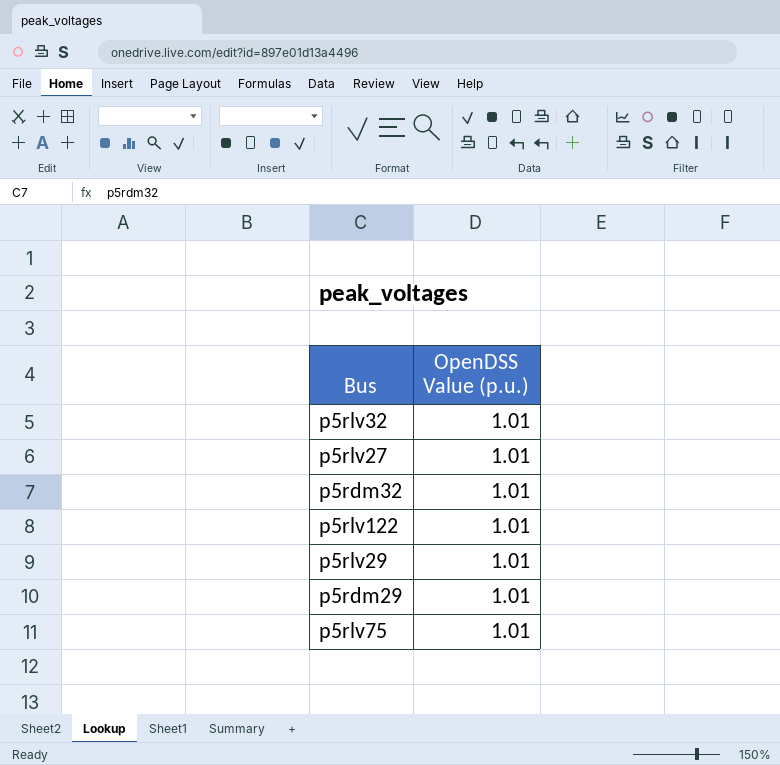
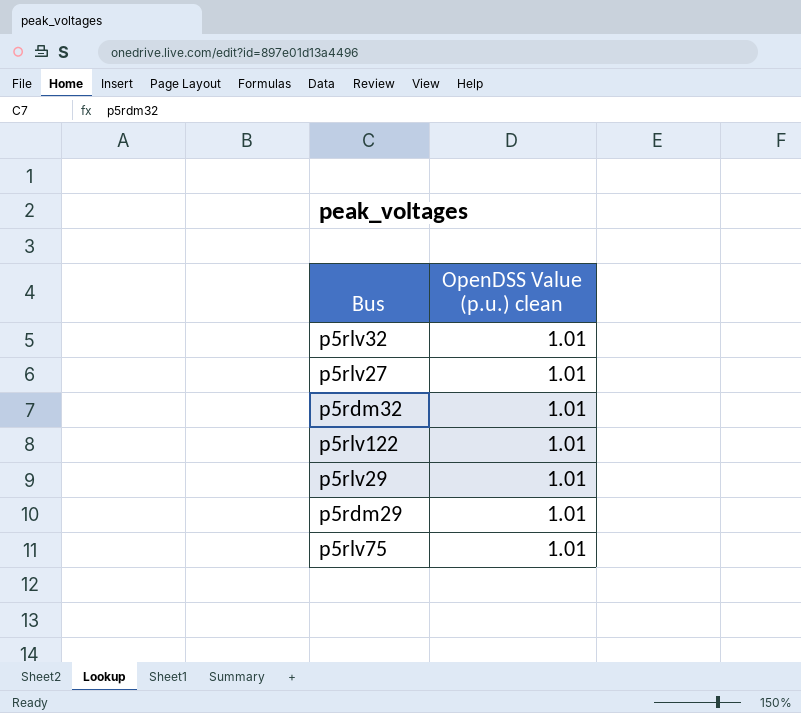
column name: OpenDSS Value (p.u.) -> OpenDSS Value (p.u.) clean

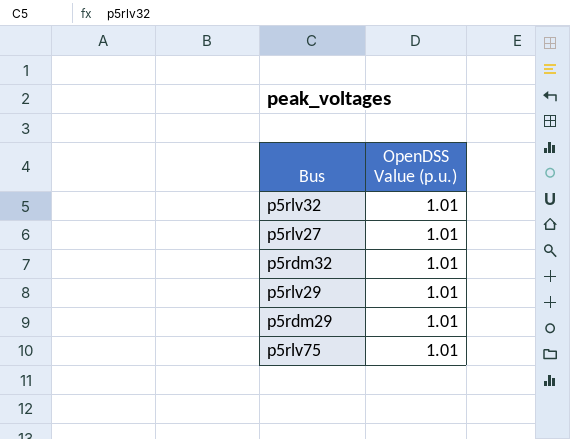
column name: OpenDSS Value (p.u.) clean -> OpenDSS Value (p.u.)
row p5rlv122: 1.01 -> none

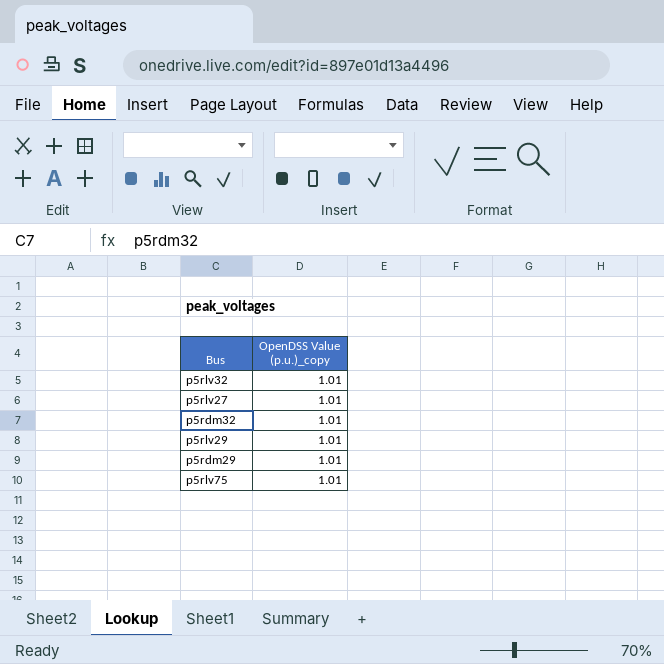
column name: OpenDSS Value (p.u.) -> OpenDSS Value (p.u.)_copy

